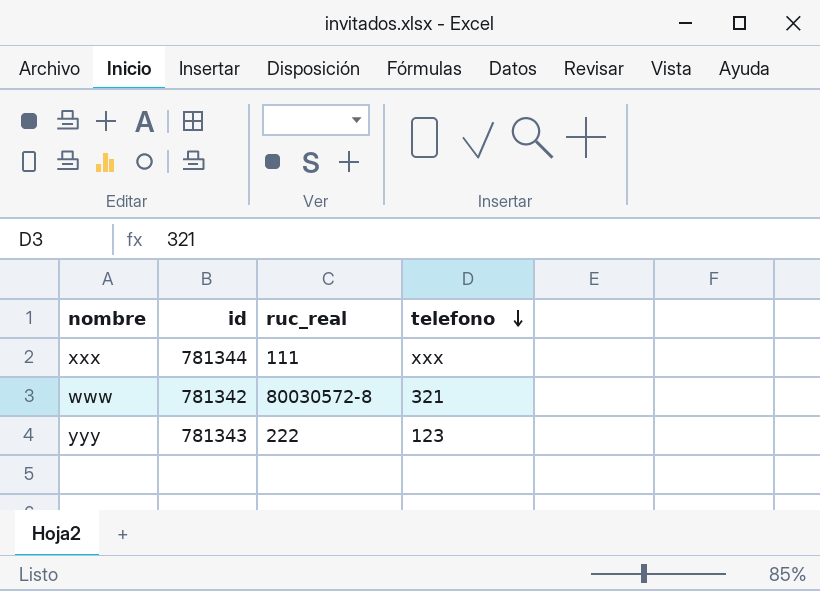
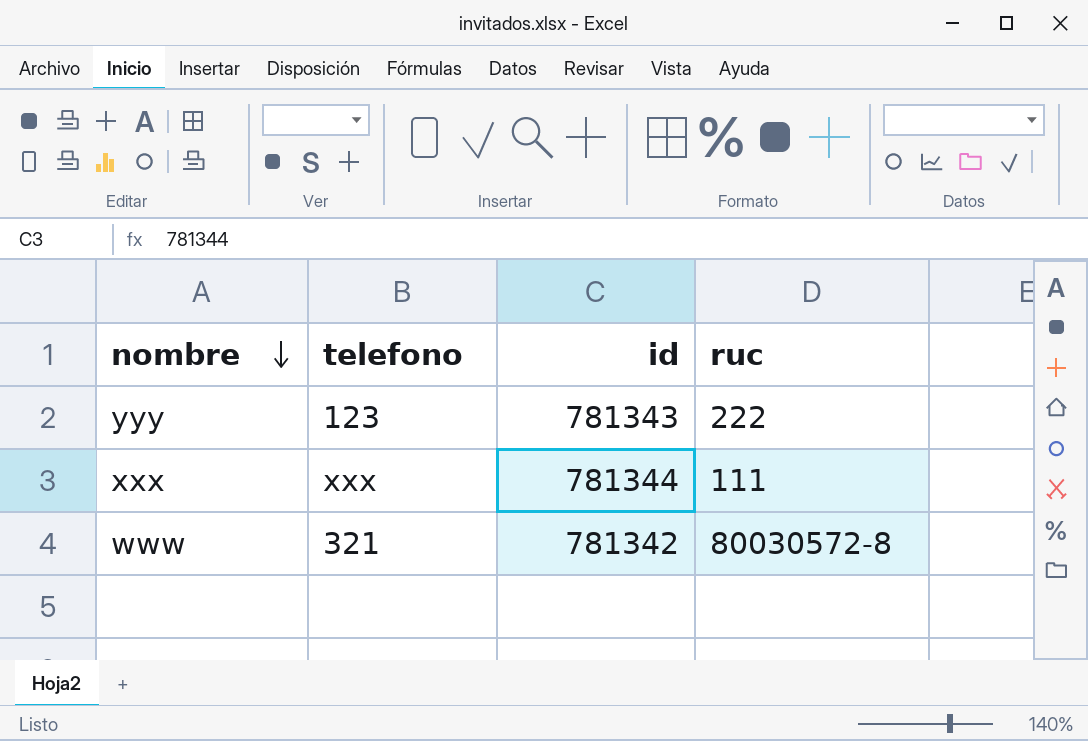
row order: telefono descending -> nombre descending
column telefono | position: 4 -> 2
column name: ruc_real -> ruc

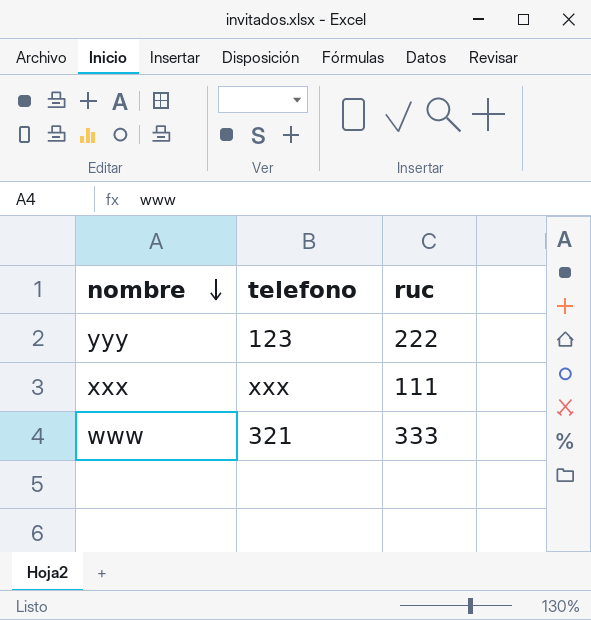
column id | position: 3 -> none
www | ruc: 80030572-8 -> 333

